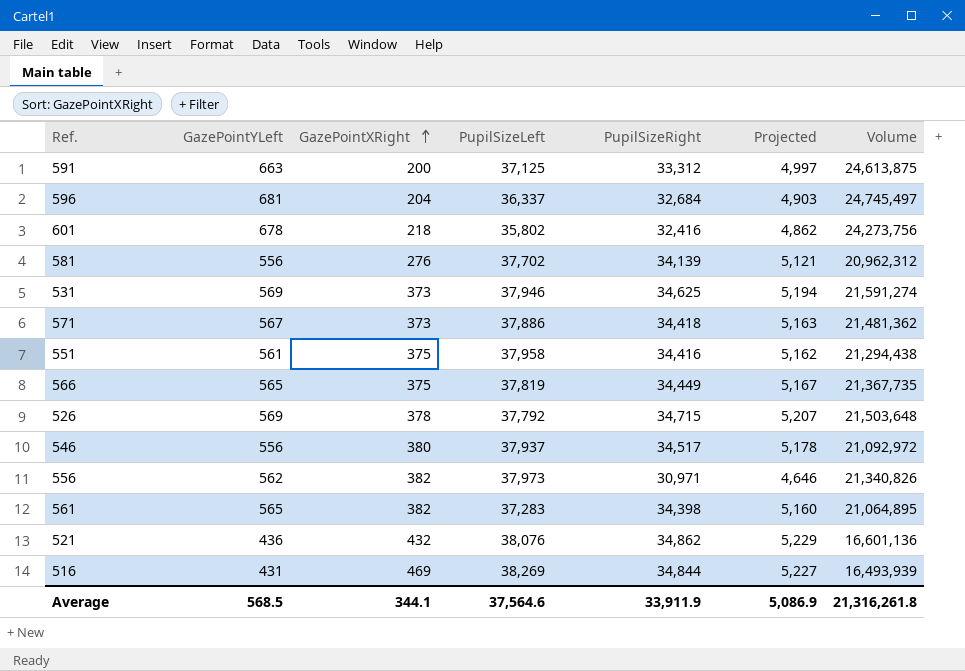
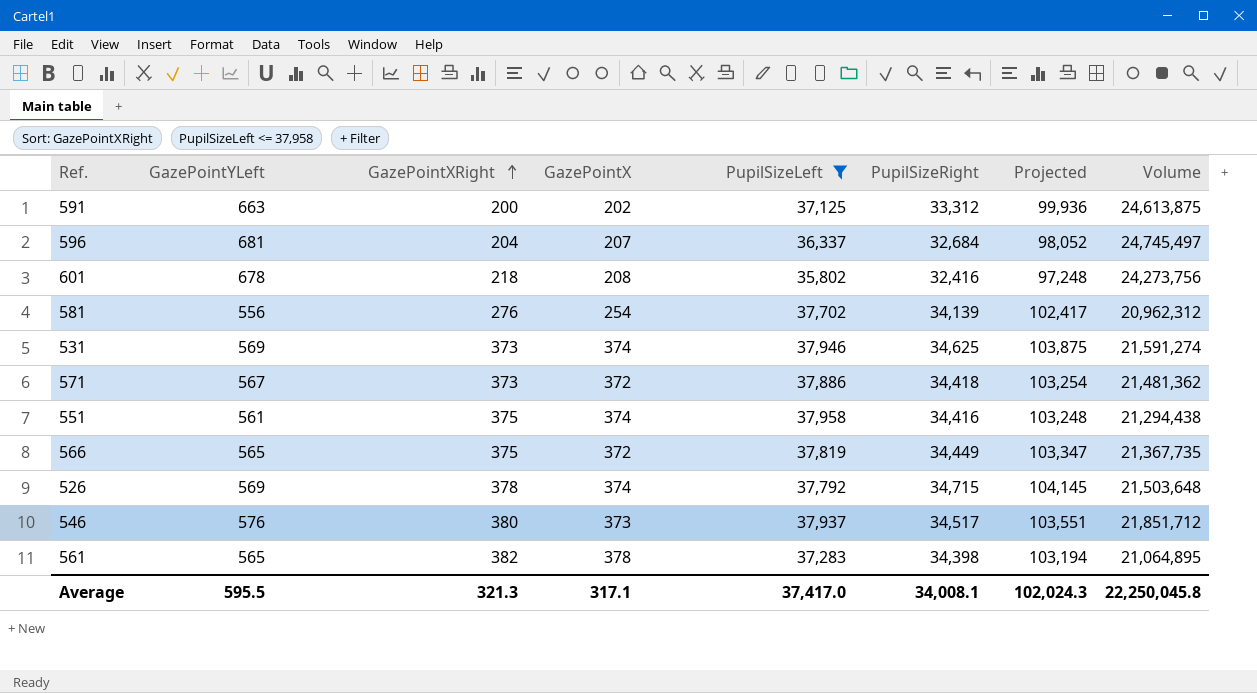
filter: none -> PupilSizeLeft <= 37,958
column GazePointX | position: none -> 4
column Projected | formula: [PupilSizeRight] * 0.15 -> [PupilSizeRight] * 3
546 | GazePointYLeft: 556 -> 576
546 | Volume: 21,092,972 -> 21,851,712
Average | GazePointYLeft: 568.5 -> 595.5
Average | GazePointXRight: 344.1 -> 321.3
Average | PupilSizeLeft: 37,564.6 -> 37,417.0
Average | PupilSizeRight: 33,911.9 -> 34,008.1
Average | Projected: 5,086.9 -> 102,024.3
Average | Volume: 21,316,261.8 -> 22,250,045.8

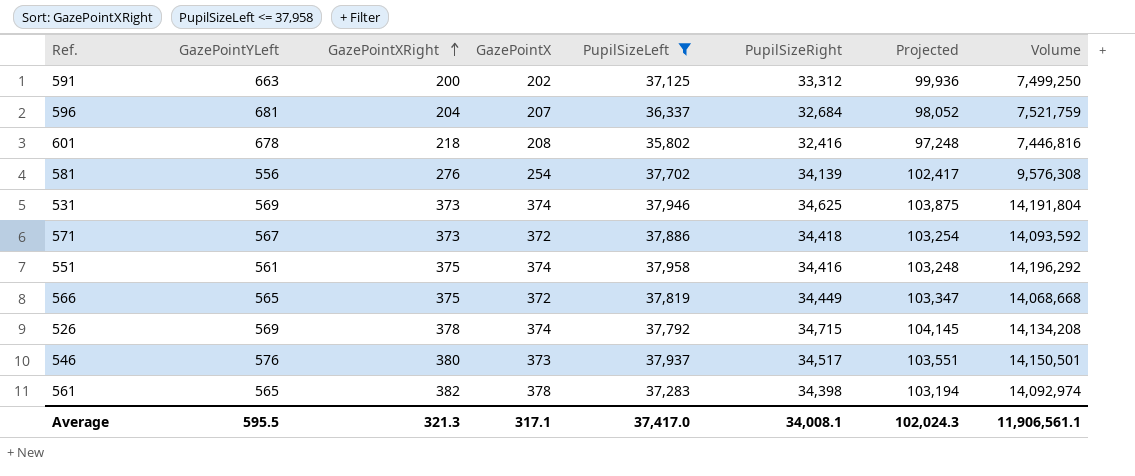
column Volume | formula: [GazePointYLeft] * [PupilSizeLeft] -> [GazePointX] * [PupilSizeLeft]
Average | Volume: 22,250,045.8 -> 11,906,561.1

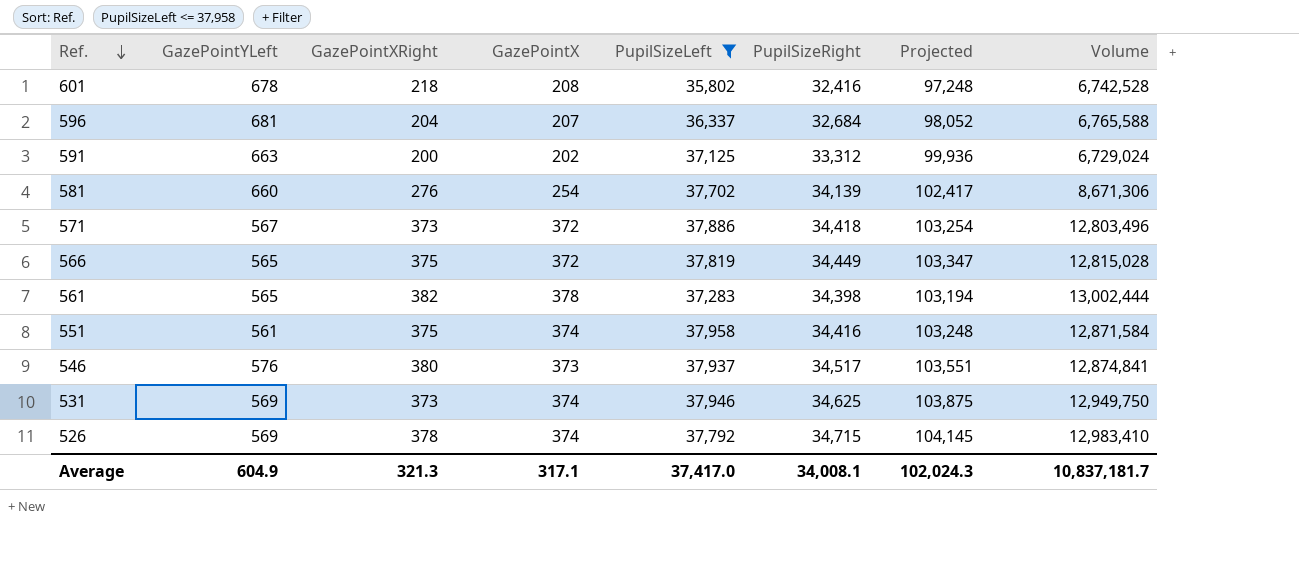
row order: GazePointXRight ascending -> Ref. descending
column Volume | formula: [GazePointX] * [PupilSizeLeft] -> [GazePointX] * [PupilSizeRight]
581 | GazePointYLeft: 556 -> 660
Average | GazePointYLeft: 595.5 -> 604.9
Average | Volume: 11,906,561.1 -> 10,837,181.7

